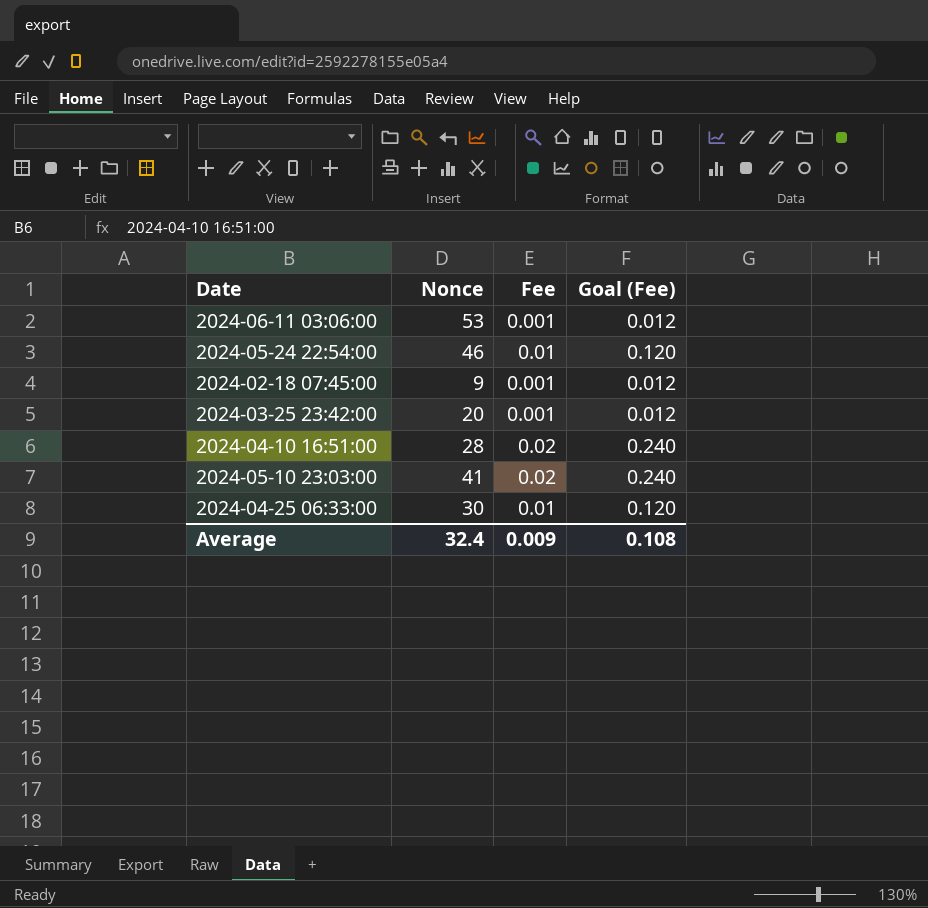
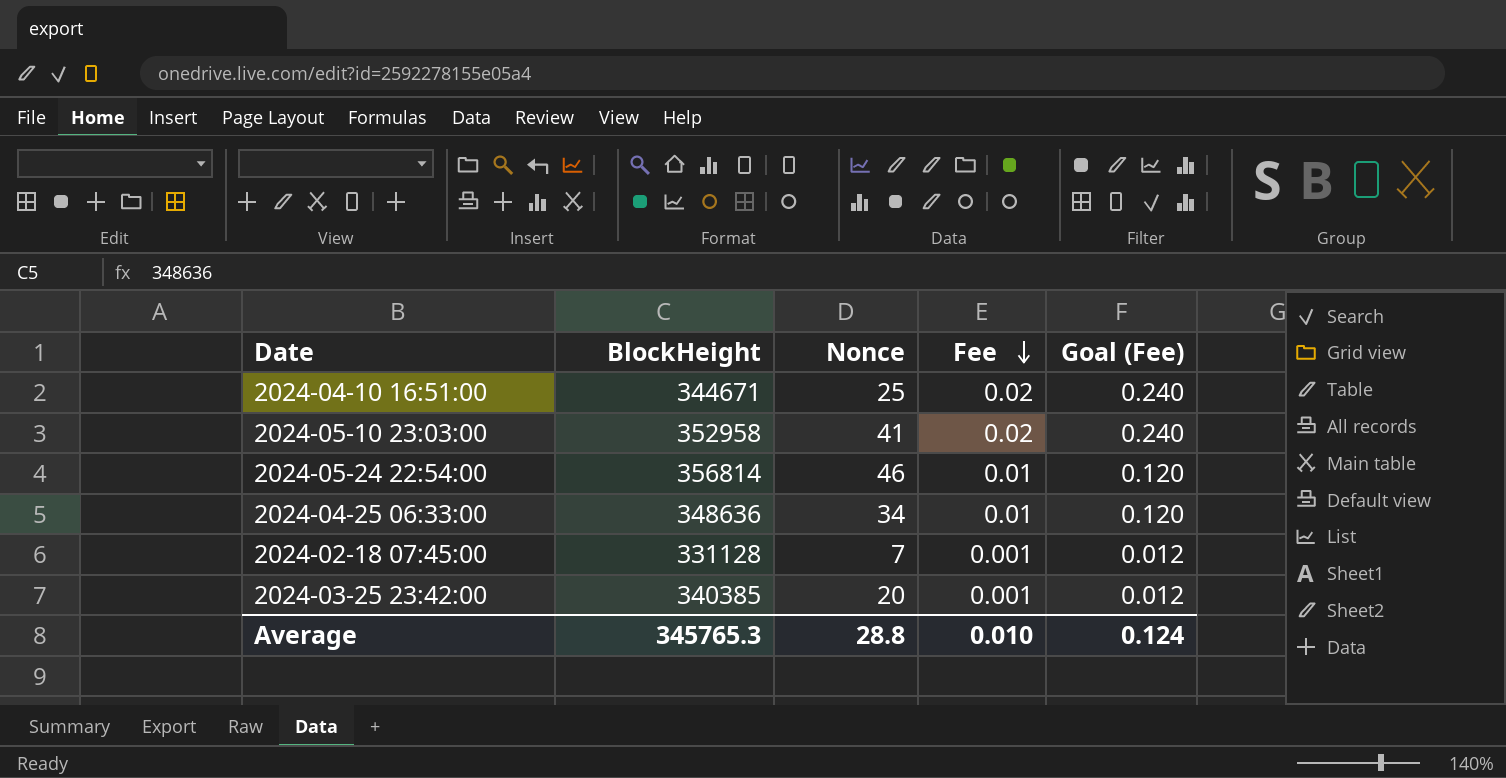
row order: none -> Fee descending
column BlockHeight | position: none -> 2
row 2024-06-11 03:06:00: 53 | 0.001 | 0.012 -> none
2024-04-10 16:51:00 | Nonce: 28 -> 25
2024-04-25 06:33:00 | Nonce: 30 -> 34
2024-02-18 07:45:00 | Nonce: 9 -> 7
Average | Nonce: 32.4 -> 28.8
Average | Fee: 0.009 -> 0.010
Average | Goal (Fee): 0.108 -> 0.124

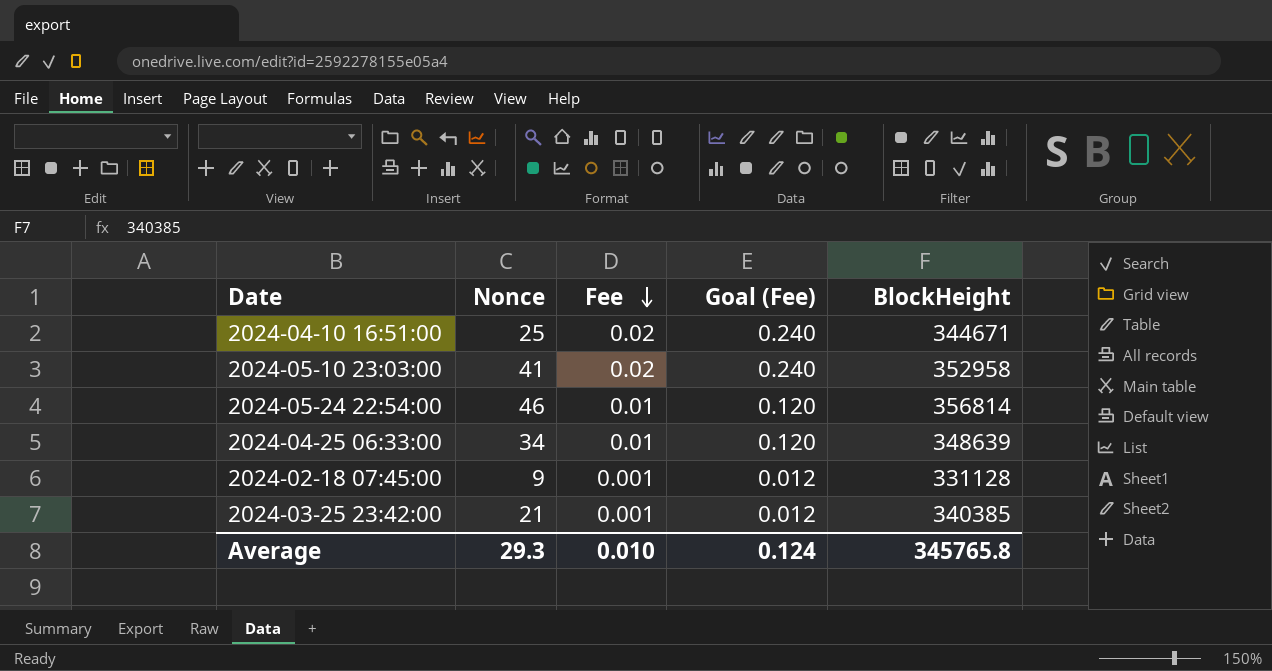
column BlockHeight | position: 2 -> 5
2024-04-25 06:33:00 | BlockHeight: 348636 -> 348639
2024-02-18 07:45:00 | Nonce: 7 -> 9
2024-03-25 23:42:00 | Nonce: 20 -> 21
Average | Nonce: 28.8 -> 29.3
Average | BlockHeight: 345765.3 -> 345765.8

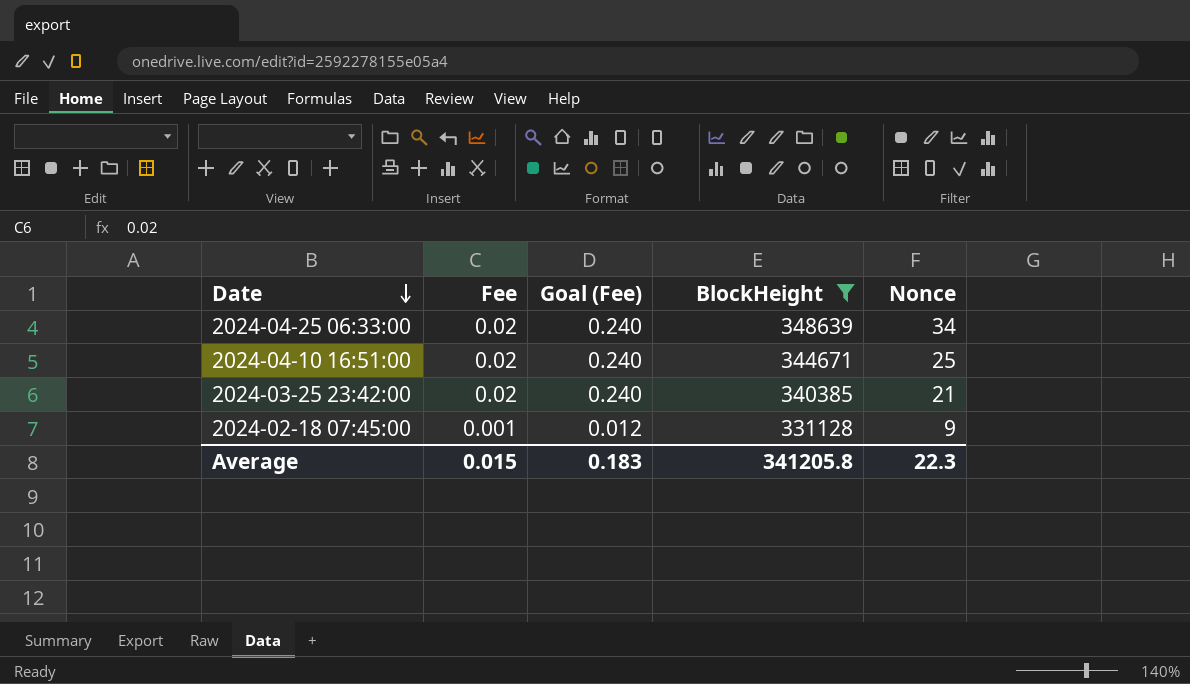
filter: none -> BlockHeight <= 348639
row order: Fee descending -> Date descending
column Nonce | position: 2 -> 5
2024-04-25 06:33:00 | Fee: 0.01 -> 0.02
2024-04-25 06:33:00 | Goal (Fee): 0.120 -> 0.240
2024-03-25 23:42:00 | Fee: 0.001 -> 0.02
2024-03-25 23:42:00 | Goal (Fee): 0.012 -> 0.240
Average | Fee: 0.010 -> 0.015
Average | Goal (Fee): 0.124 -> 0.183
Average | BlockHeight: 345765.8 -> 341205.8
Average | Nonce: 29.3 -> 22.3

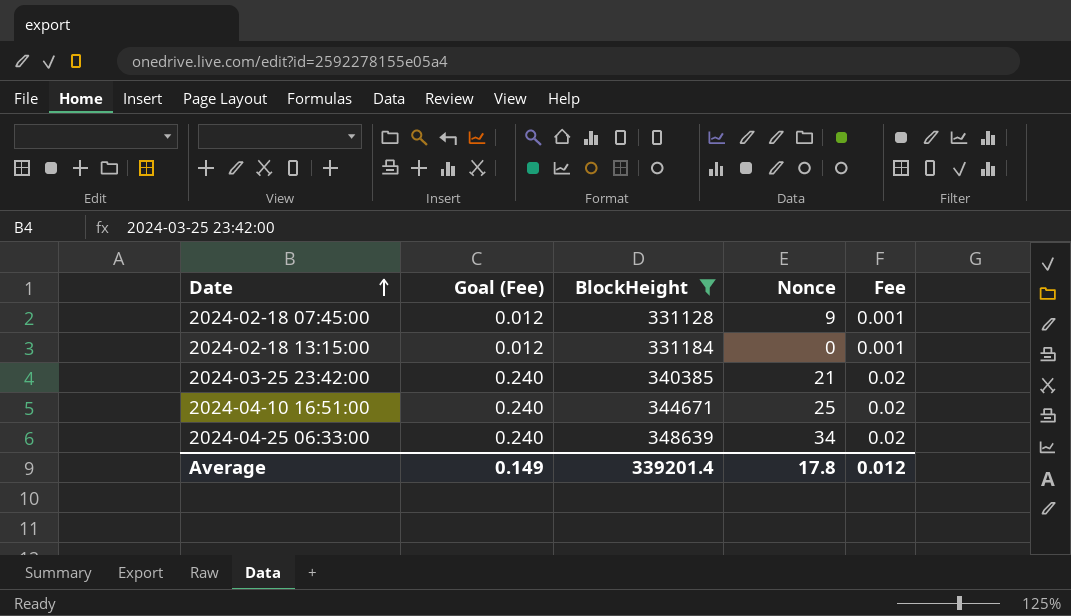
row order: Date descending -> Date ascending
column Fee | position: 2 -> 5
row 2024-02-18 13:15:00: none -> 0.012 | 331184 | 0 | 0.001
Average | Goal (Fee): 0.183 -> 0.149
Average | BlockHeight: 341205.8 -> 339201.4
Average | Nonce: 22.3 -> 17.8
Average | Fee: 0.015 -> 0.012

